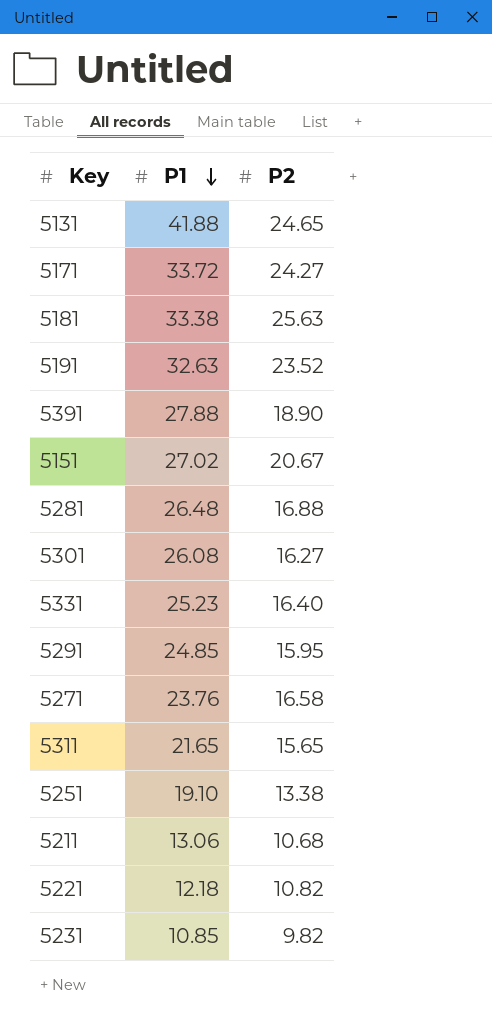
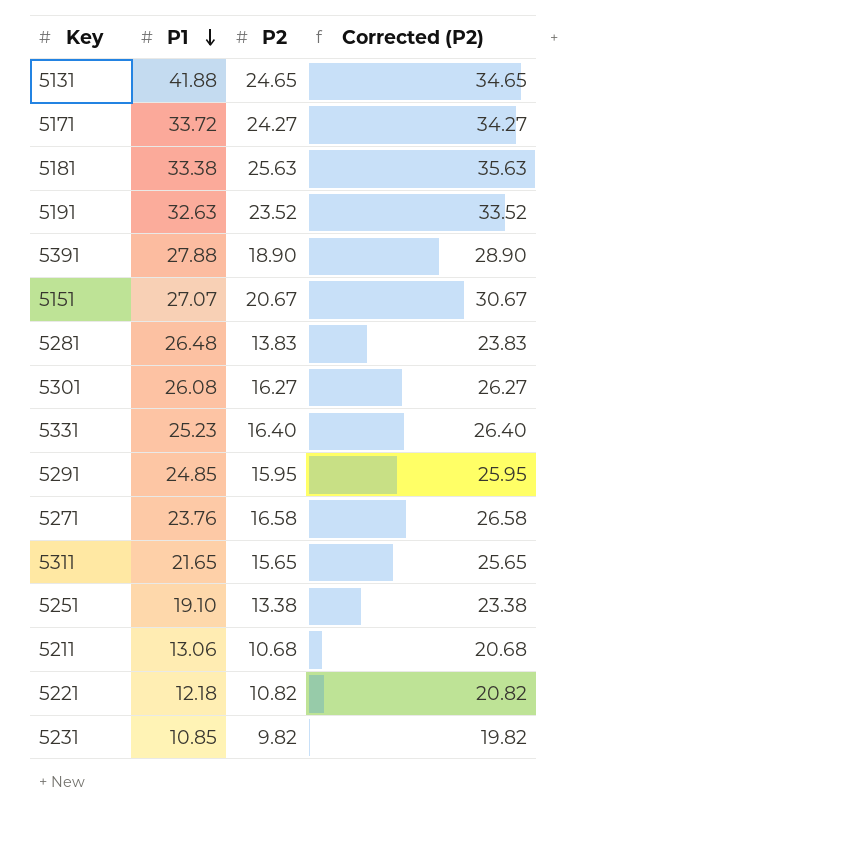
column Corrected (P2) | formula: none -> [P2] + 10
5151 | P1: 27.02 -> 27.07
5281 | P2: 16.88 -> 13.83

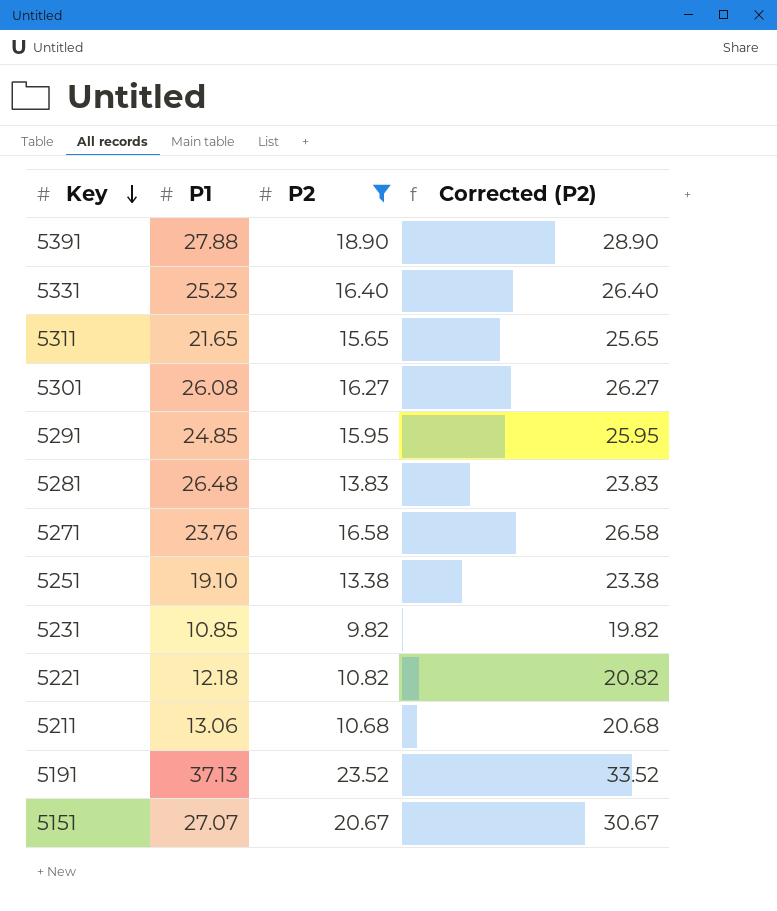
filter: none -> P2 <= 23.52
row order: P1 descending -> Key descending
5191 | P1: 32.63 -> 37.13

